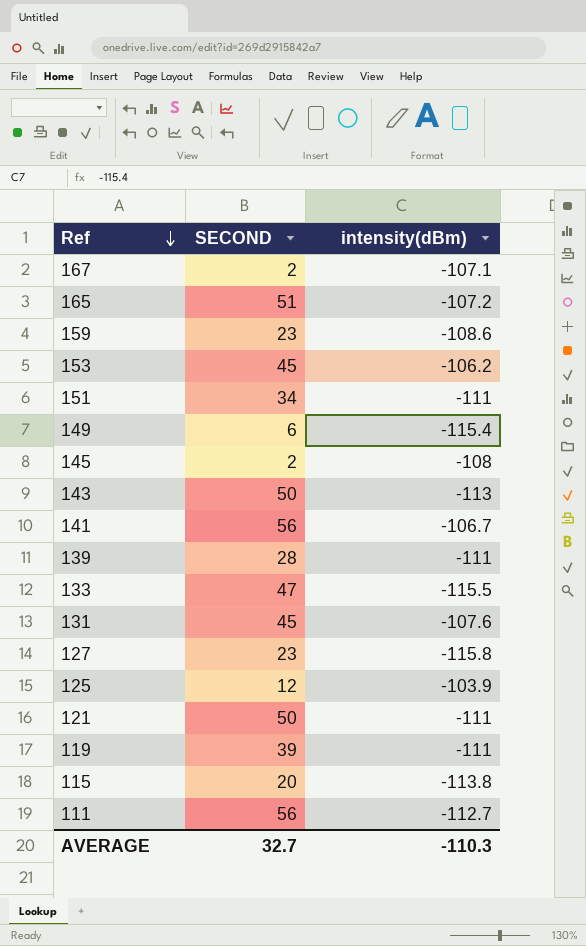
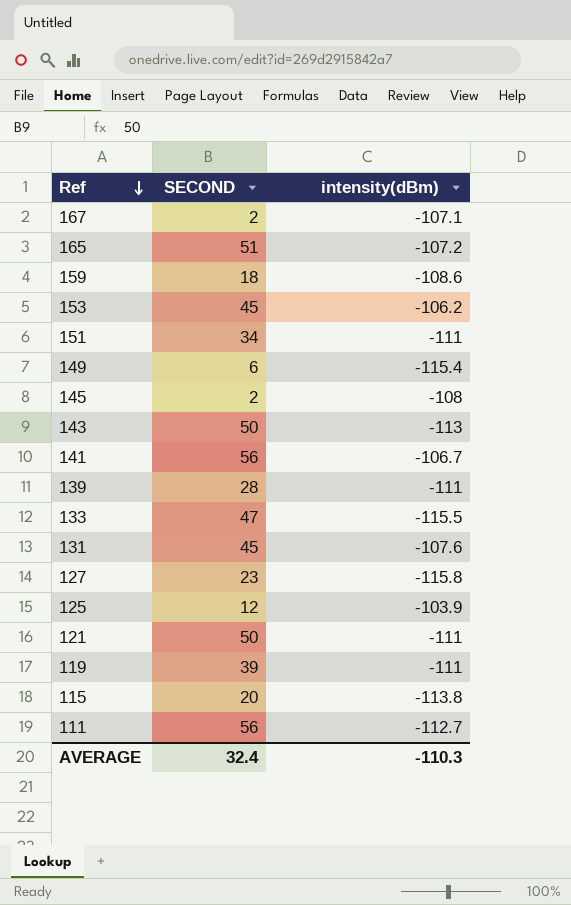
159 | SECOND: 23 -> 18
AVERAGE | SECOND: 32.7 -> 32.4

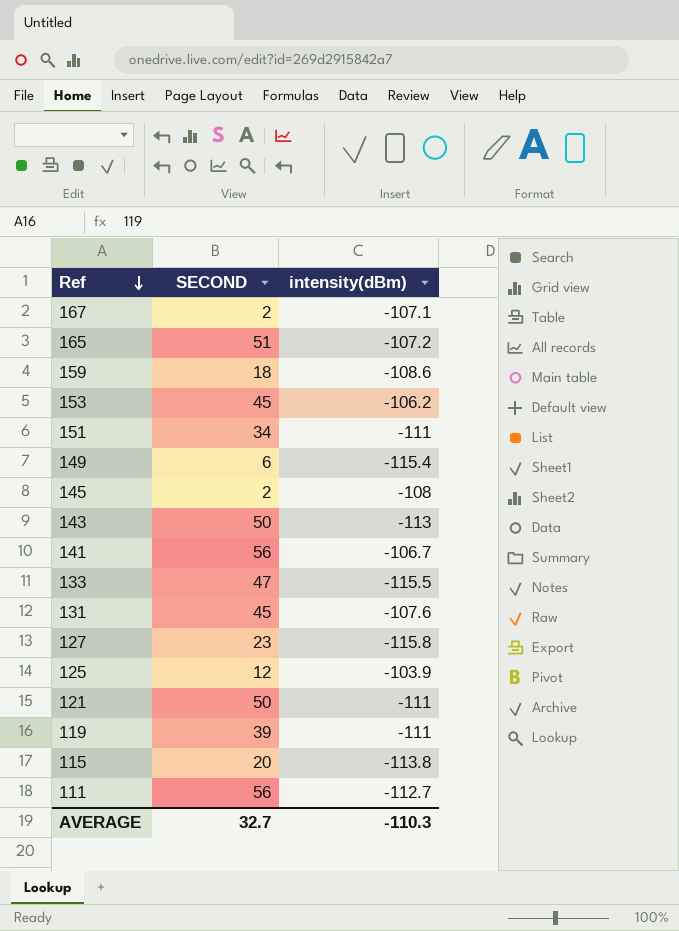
row 139: 28 | -111 -> none
AVERAGE | SECOND: 32.4 -> 32.7

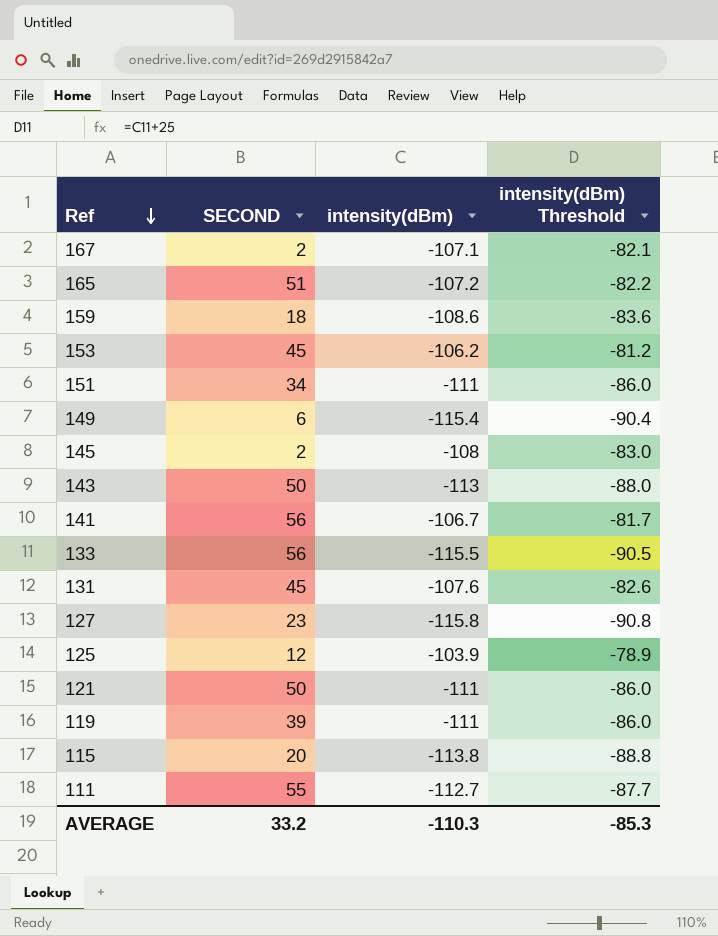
column intensity(dBm) Threshold | formula: none -> [intensity(dBm)] + 25
133 | SECOND: 47 -> 56
111 | SECOND: 56 -> 55
AVERAGE | SECOND: 32.7 -> 33.2

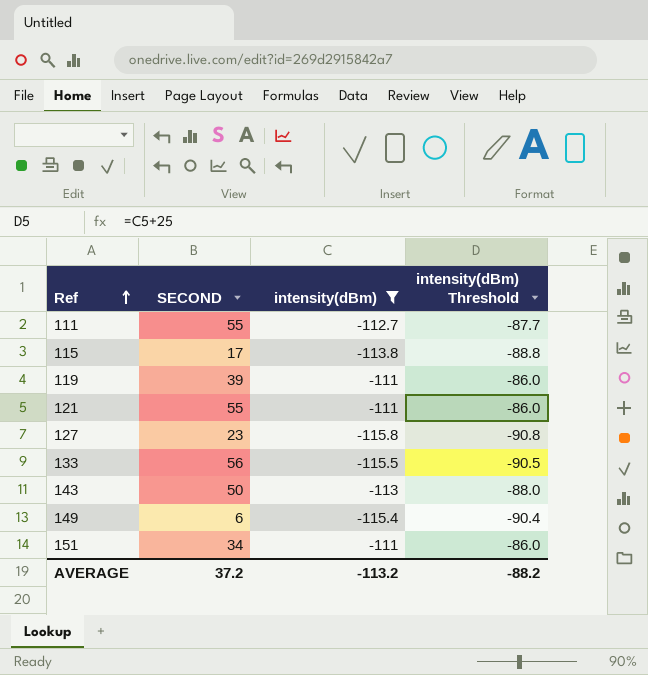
filter: none -> intensity(dBm) <= -111
row order: Ref descending -> Ref ascending
115 | SECOND: 20 -> 17
121 | SECOND: 50 -> 55
AVERAGE | SECOND: 33.2 -> 37.2
AVERAGE | intensity(dBm): -110.3 -> -113.2
AVERAGE | intensity(dBm) Threshold: -85.3 -> -88.2

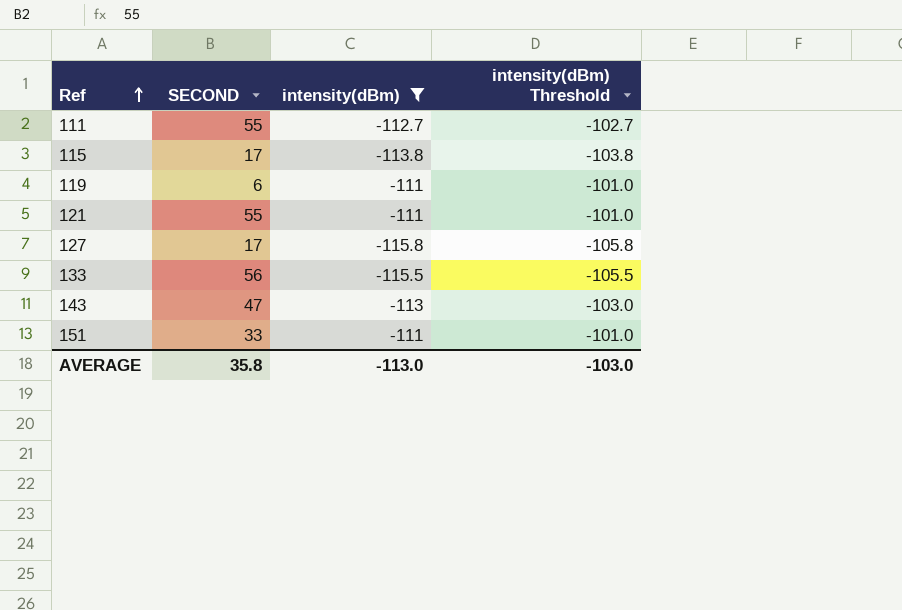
column intensity(dBm) Threshold | formula: [intensity(dBm)] + 25 -> [intensity(dBm)] + 10
row 149: 6 | -115.4 | -90.4 -> none
119 | SECOND: 39 -> 6
127 | SECOND: 23 -> 17
143 | SECOND: 50 -> 47
151 | SECOND: 34 -> 33
AVERAGE | SECOND: 37.2 -> 35.8
AVERAGE | intensity(dBm): -113.2 -> -113.0
AVERAGE | intensity(dBm) Threshold: -88.2 -> -103.0

